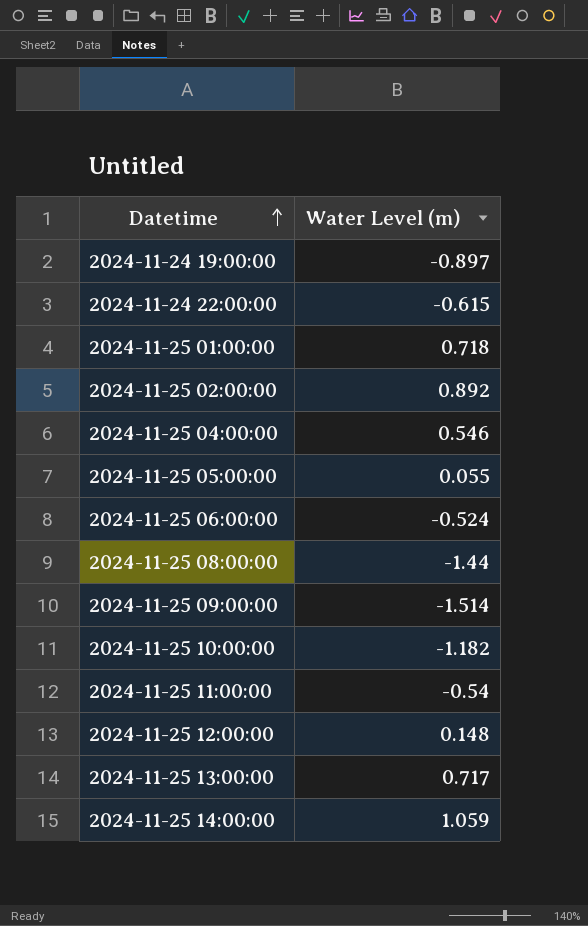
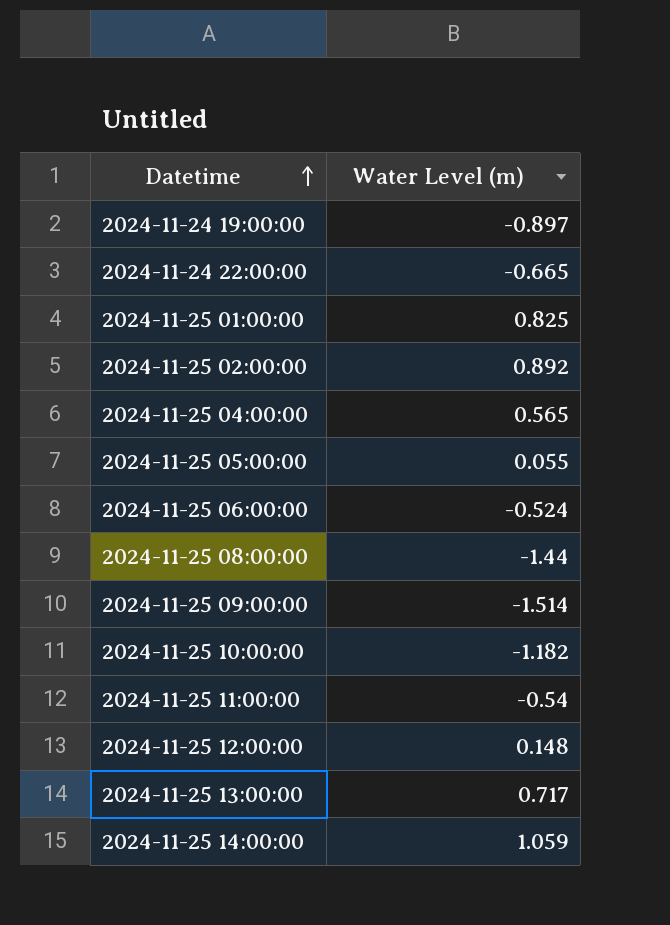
2024-11-24 22:00:00 | Water Level (m): -0.615 -> -0.665
2024-11-25 01:00:00 | Water Level (m): 0.718 -> 0.825
2024-11-25 04:00:00 | Water Level (m): 0.546 -> 0.565

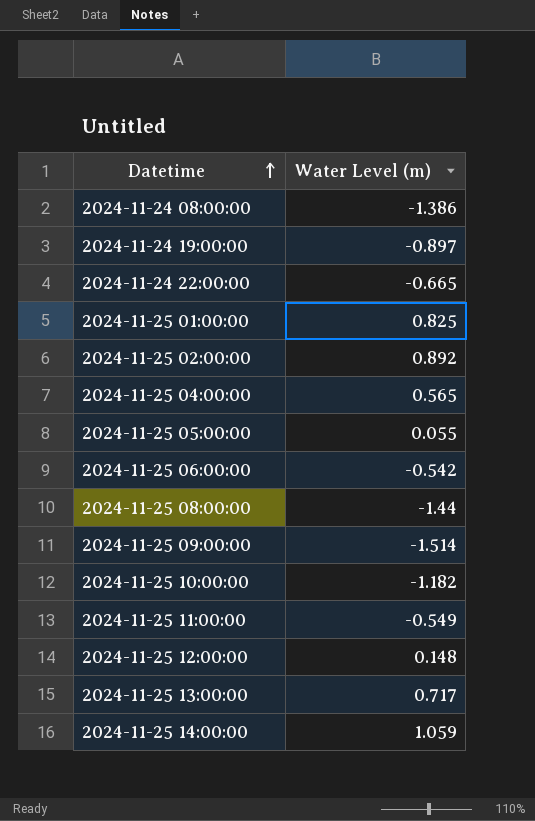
row 2024-11-24 08:00:00: none -> -1.386
2024-11-25 06:00:00 | Water Level (m): -0.524 -> -0.542
2024-11-25 11:00:00 | Water Level (m): -0.54 -> -0.549

